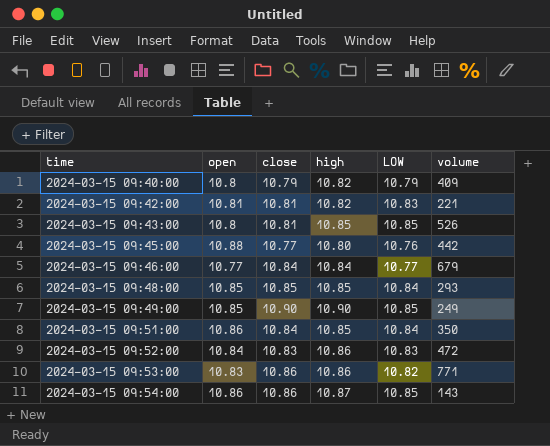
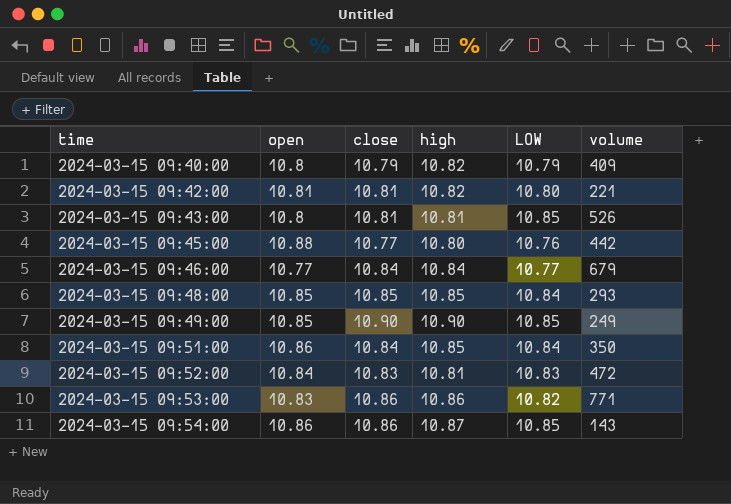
2024-03-15 09:42:00 | LOW: 10.83 -> 10.80
2024-03-15 09:43:00 | high: 10.85 -> 10.81
2024-03-15 09:52:00 | high: 10.86 -> 10.81

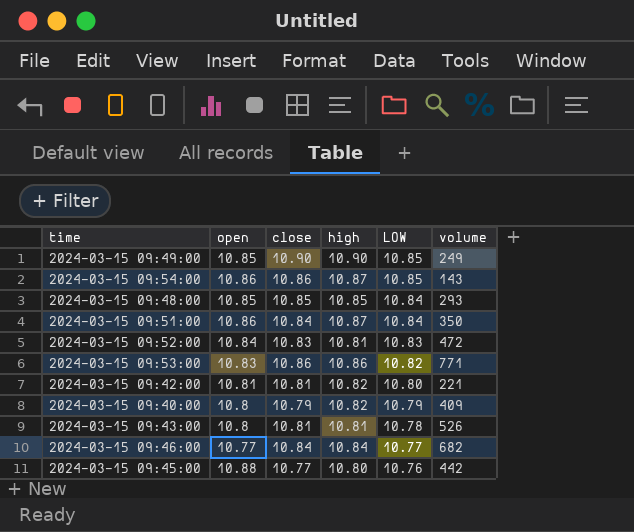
row order: time ascending -> LOW descending
2024-03-15 09:51:00 | high: 10.85 -> 10.87
2024-03-15 09:43:00 | LOW: 10.85 -> 10.78
2024-03-15 09:46:00 | volume: 679 -> 682

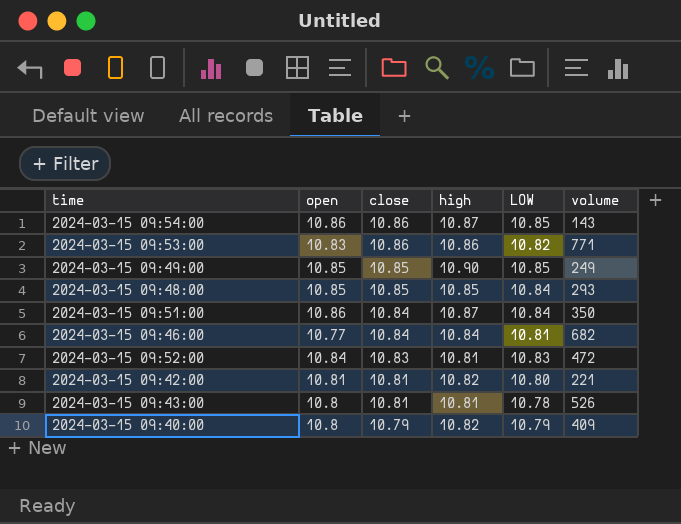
row order: LOW descending -> close descending
row 2024-03-15 09:45:00: 10.88 | 10.77 | 10.80 | 10.76 | 442 -> none
2024-03-15 09:49:00 | close: 10.90 -> 10.85
2024-03-15 09:46:00 | LOW: 10.77 -> 10.81

